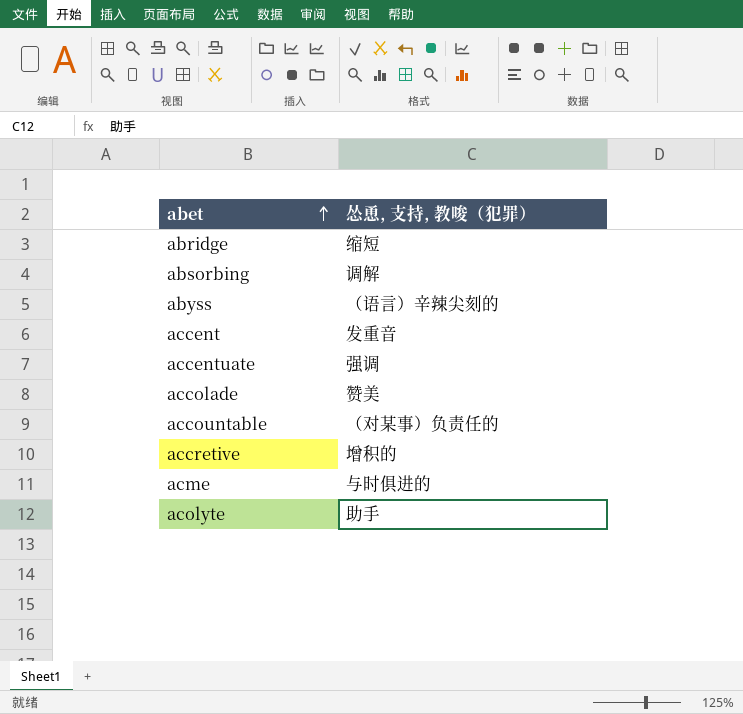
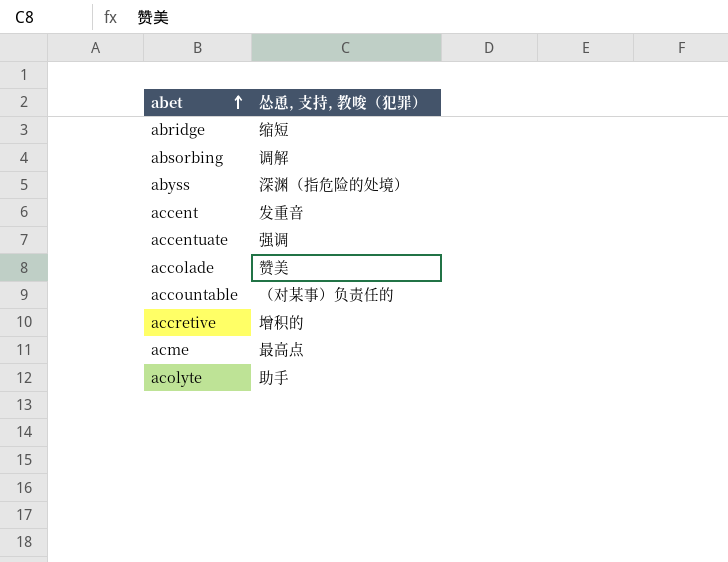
abyss | 怂恿, 支持, 教唆（犯罪）: （语言）辛辣尖刻的 -> 深渊（指危险的处境）
acme | 怂恿, 支持, 教唆（犯罪）: 与时俱进的 -> 最高点

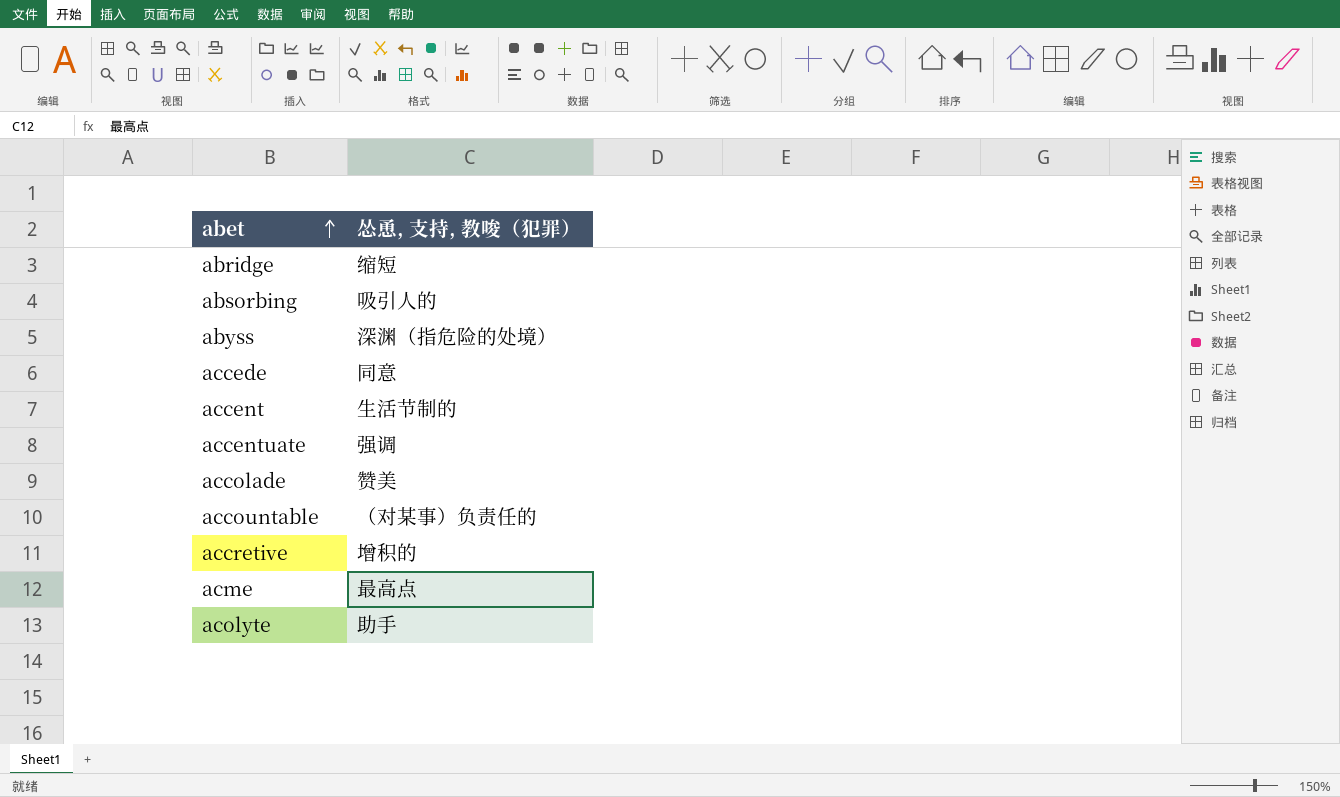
absorbing | 怂恿, 支持, 教唆（犯罪）: 调解 -> 吸引人的
row accede: none -> 同意
accent | 怂恿, 支持, 教唆（犯罪）: 发重音 -> 生活节制的

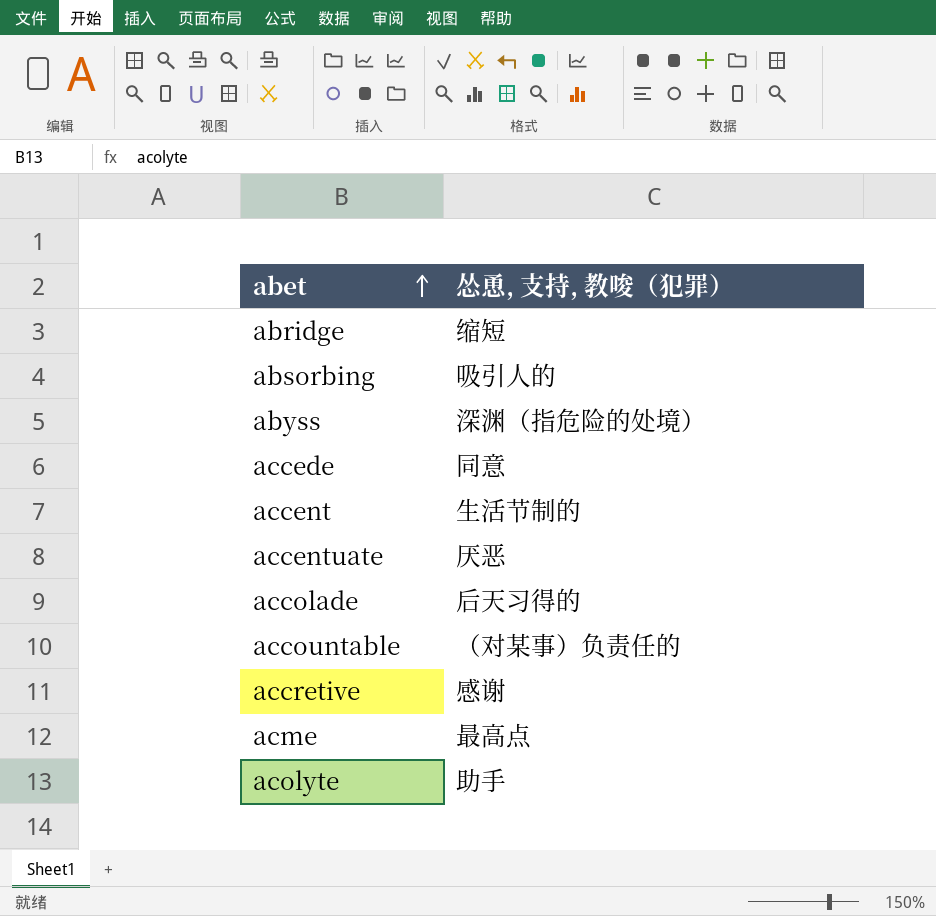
accentuate | 怂恿, 支持, 教唆（犯罪）: 强调 -> 厌恶
accolade | 怂恿, 支持, 教唆（犯罪）: 赞美 -> 后天习得的
accretive | 怂恿, 支持, 教唆（犯罪）: 增积的 -> 感谢

